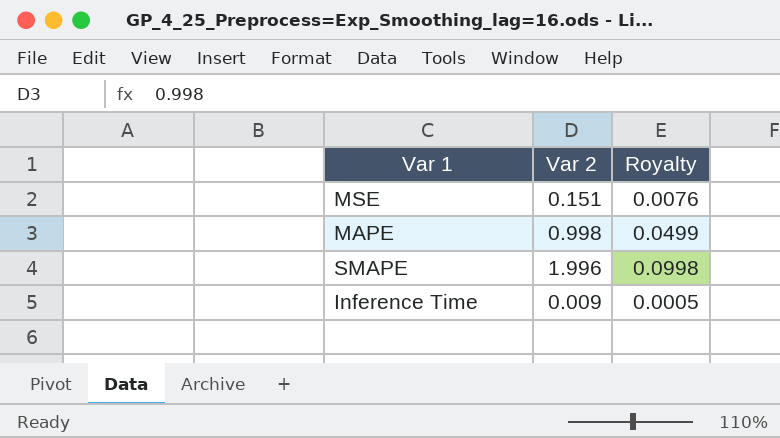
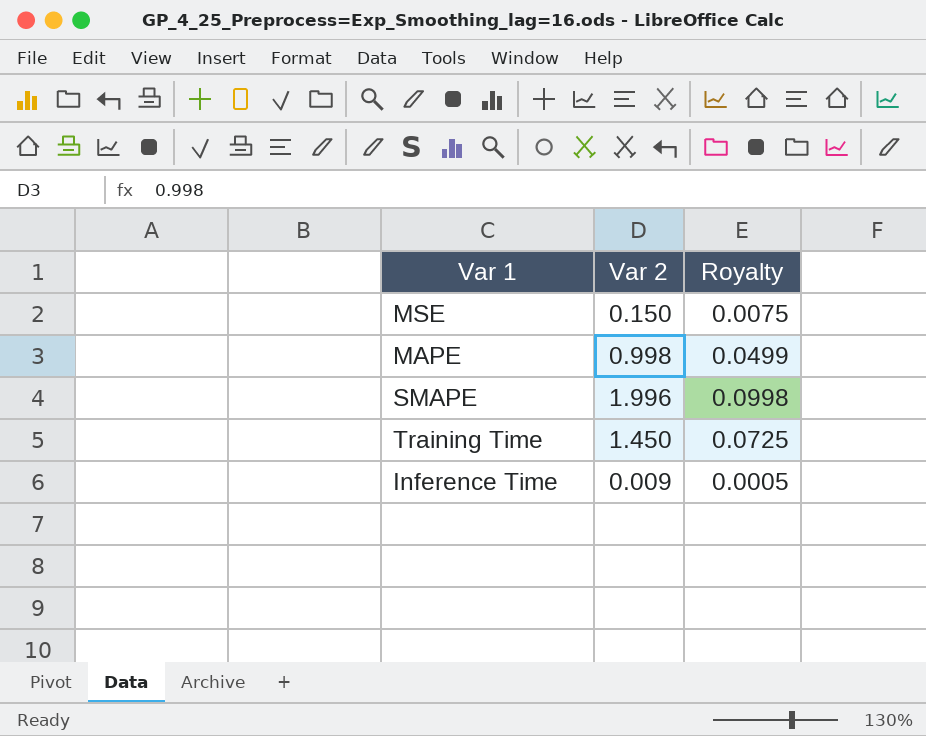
MSE | Var 2: 0.151 -> 0.150
MSE | Royalty: 0.0076 -> 0.0075
row Training Time: none -> 1.450 | 0.0725

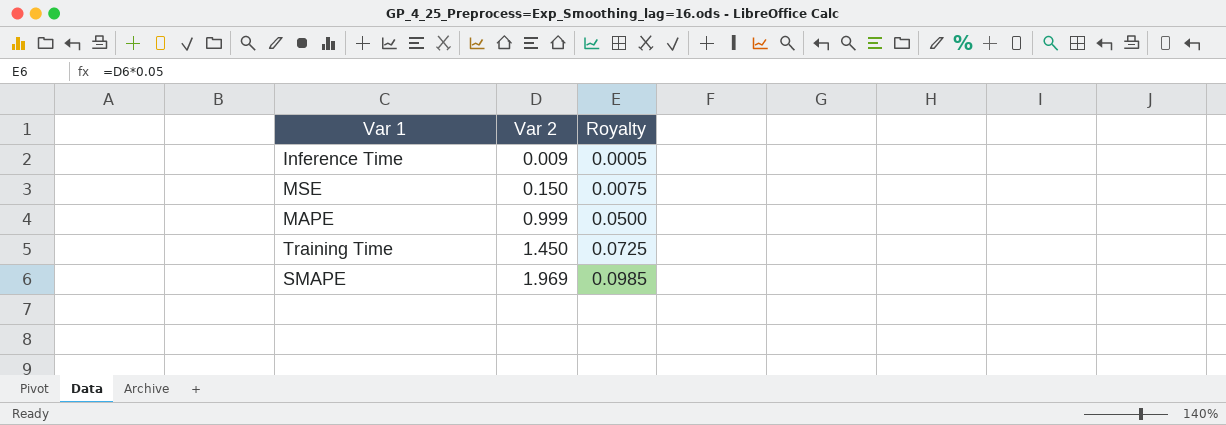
row order: none -> Var 2 ascending
MAPE | Var 2: 0.998 -> 0.999
MAPE | Royalty: 0.0499 -> 0.0500
SMAPE | Var 2: 1.996 -> 1.969
SMAPE | Royalty: 0.0998 -> 0.0985

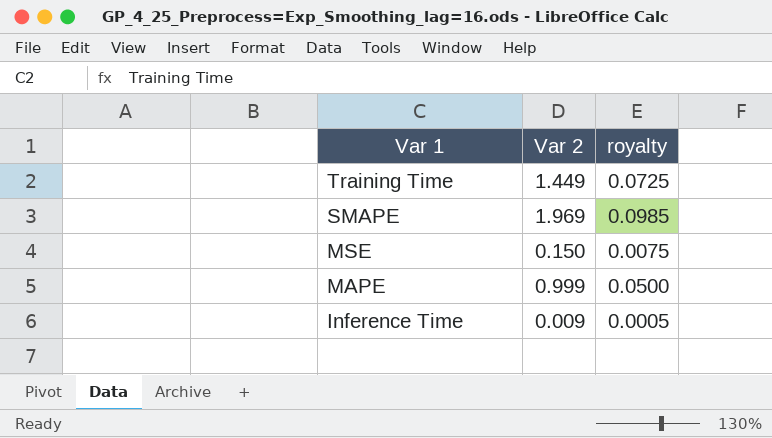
row order: Var 2 ascending -> Var 1 descending
column name: Royalty -> royalty
Training Time | Var 2: 1.450 -> 1.449

